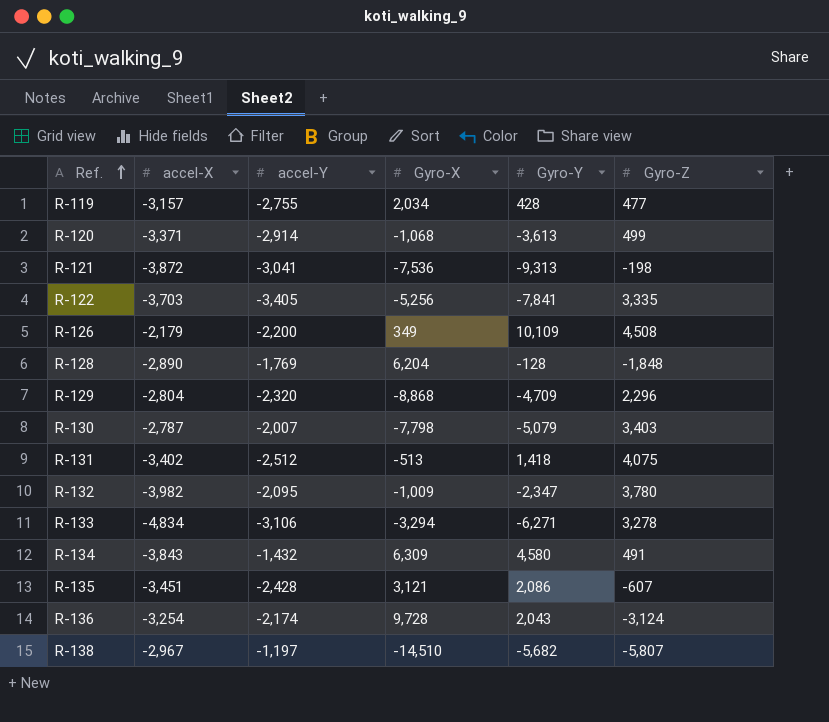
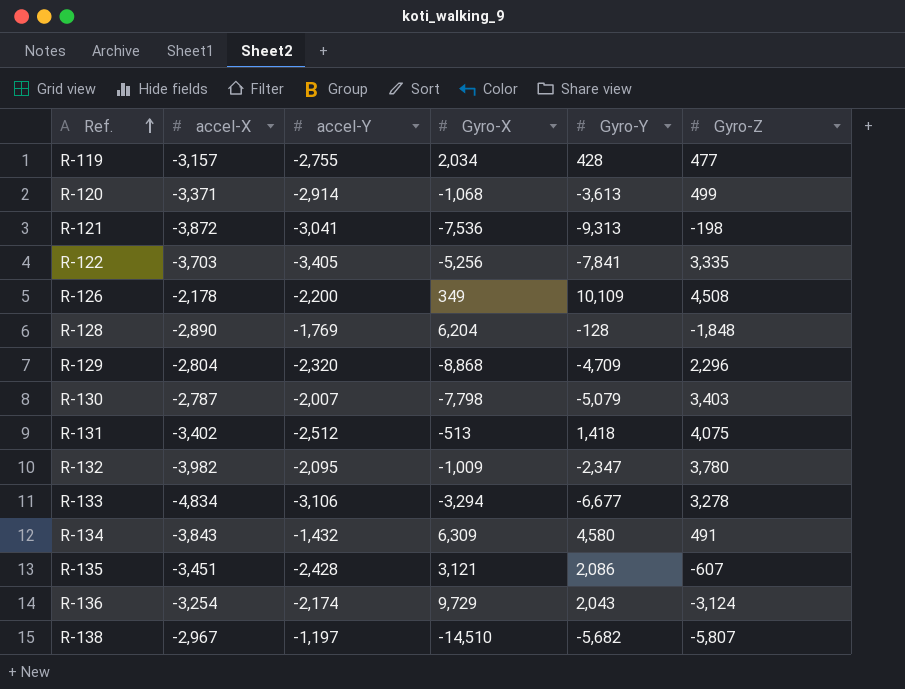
R-126 | accel-X: -2,179 -> -2,178
R-133 | Gyro-Y: -6,271 -> -6,677
R-136 | Gyro-X: 9,728 -> 9,729

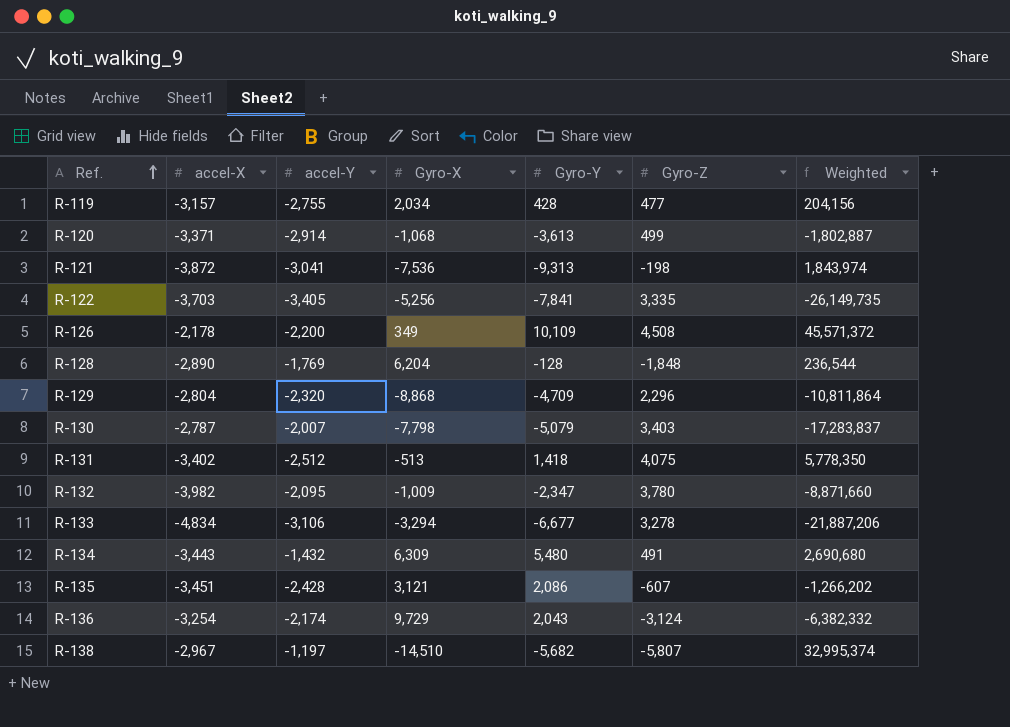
column Weighted | formula: none -> [Gyro-Y] * [Gyro-Z]
R-134 | accel-X: -3,843 -> -3,443
R-134 | Gyro-Y: 4,580 -> 5,480

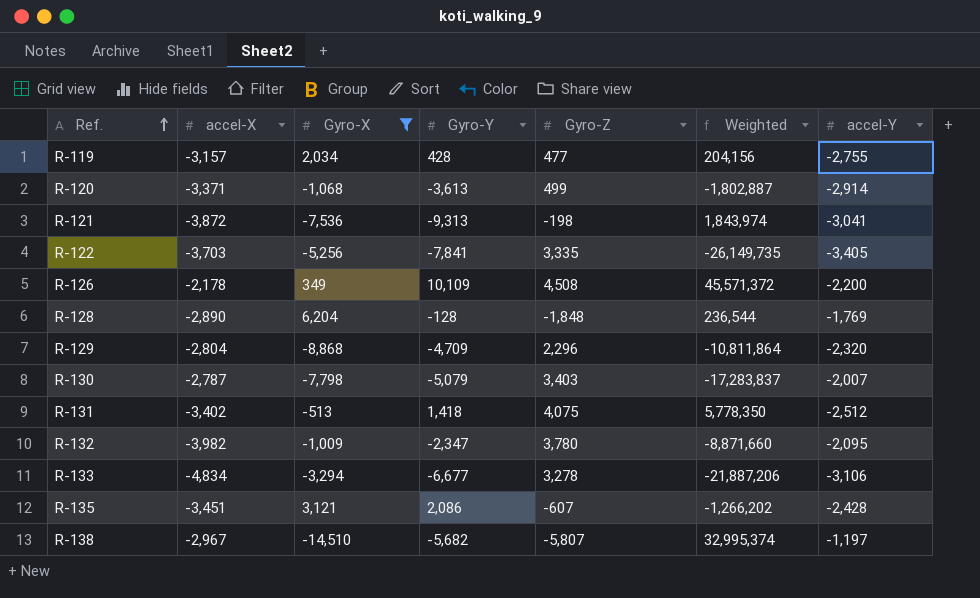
filter: none -> Gyro-X <= 6,204
column accel-Y | position: 3 -> 7

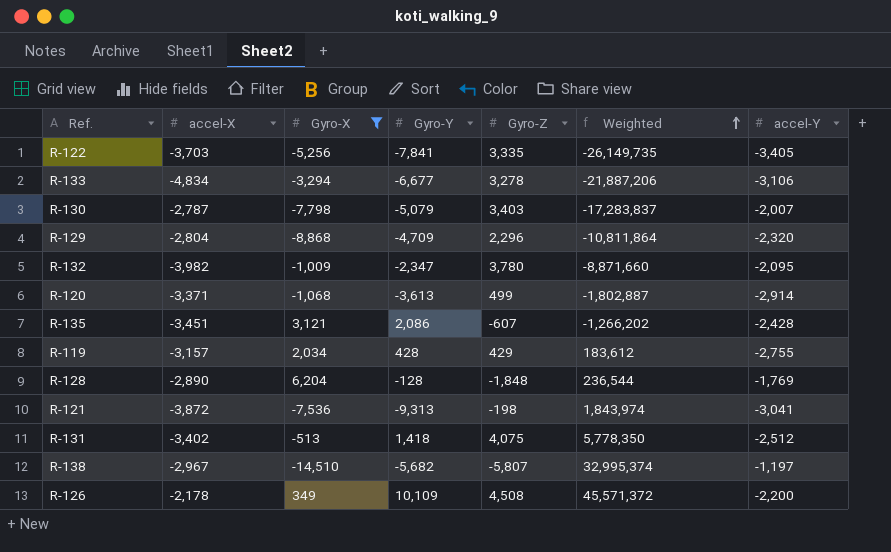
row order: Ref. ascending -> Weighted ascending
R-119 | Gyro-Z: 477 -> 429
R-119 | Weighted: 204,156 -> 183,612

